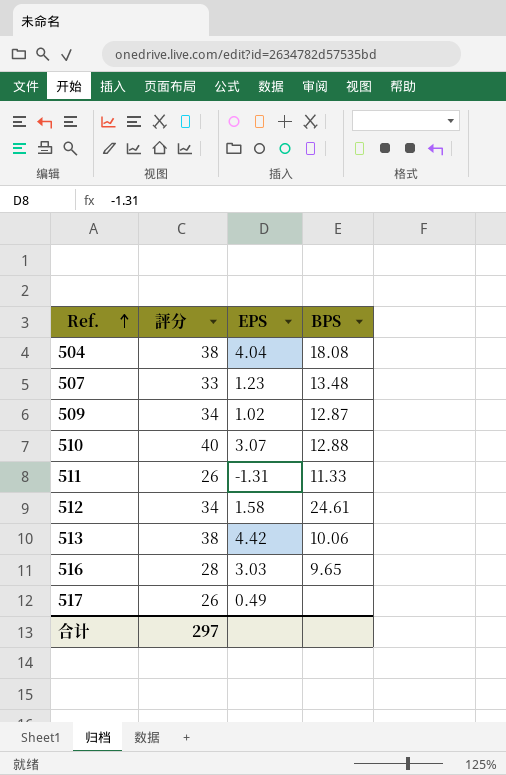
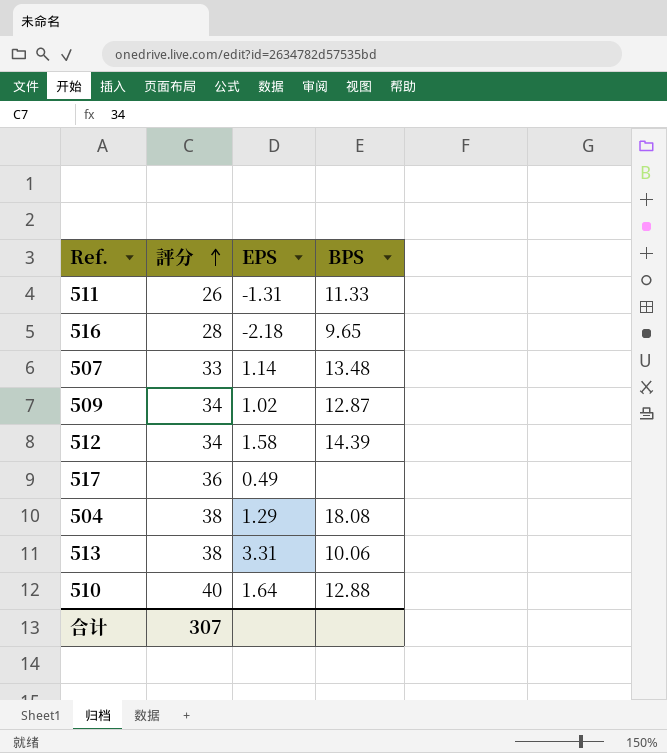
row order: Ref. ascending -> 評分 ascending
516 | EPS: 3.03 -> -2.18
507 | EPS: 1.23 -> 1.14
512 | BPS: 24.61 -> 14.39
517 | 評分: 26 -> 36
504 | EPS: 4.04 -> 1.29
513 | EPS: 4.42 -> 3.31
510 | EPS: 3.07 -> 1.64
合计 | 評分: 297 -> 307

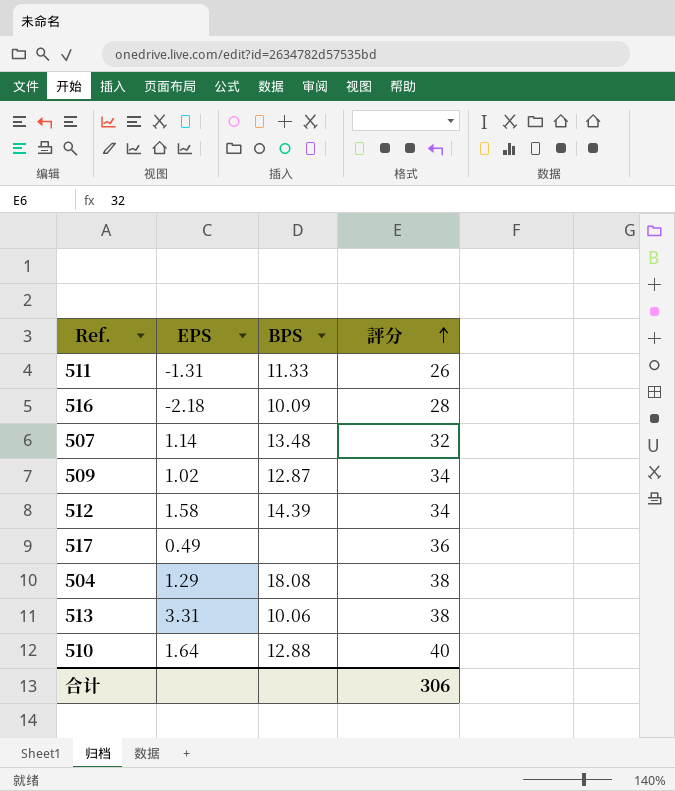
column 評分 | position: 2 -> 4
516 | BPS: 9.65 -> 10.09
507 | 評分: 33 -> 32
合计 | 評分: 307 -> 306

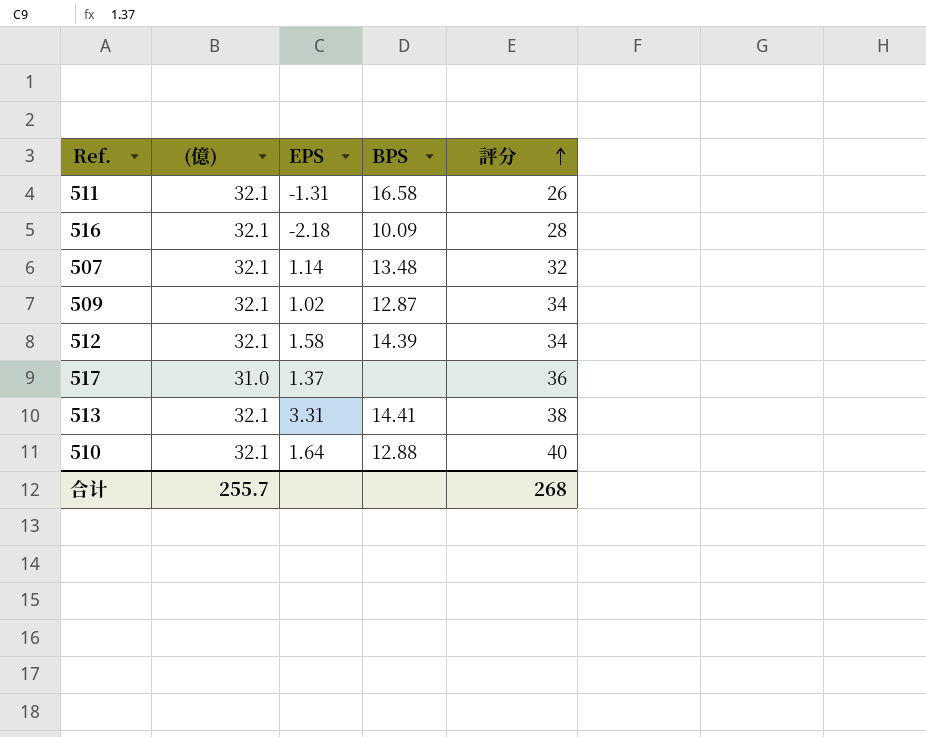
column (億) | position: none -> 2
row 504: 1.29 | 18.08 | 38 -> none
511 | BPS: 11.33 -> 16.58
517 | EPS: 0.49 -> 1.37
513 | BPS: 10.06 -> 14.41
合计 | 評分: 306 -> 268

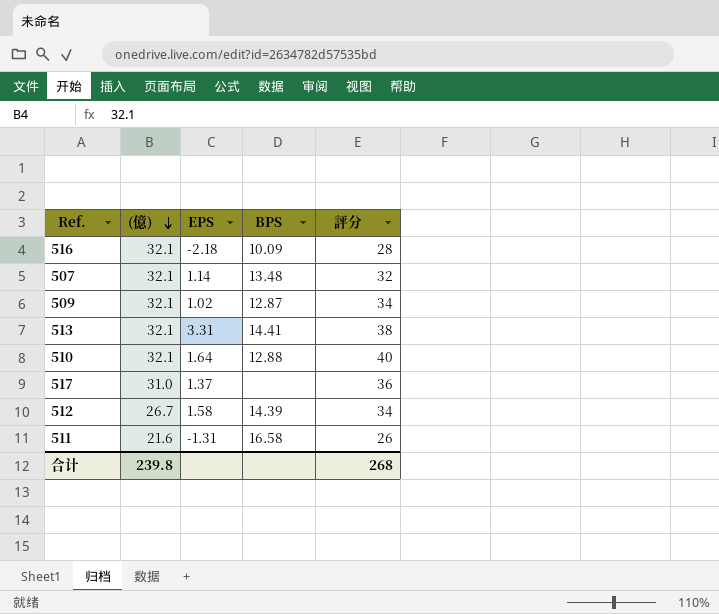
row order: 評分 ascending -> (億) descending
512 | (億): 32.1 -> 26.7
511 | (億): 32.1 -> 21.6
合计 | (億): 255.7 -> 239.8

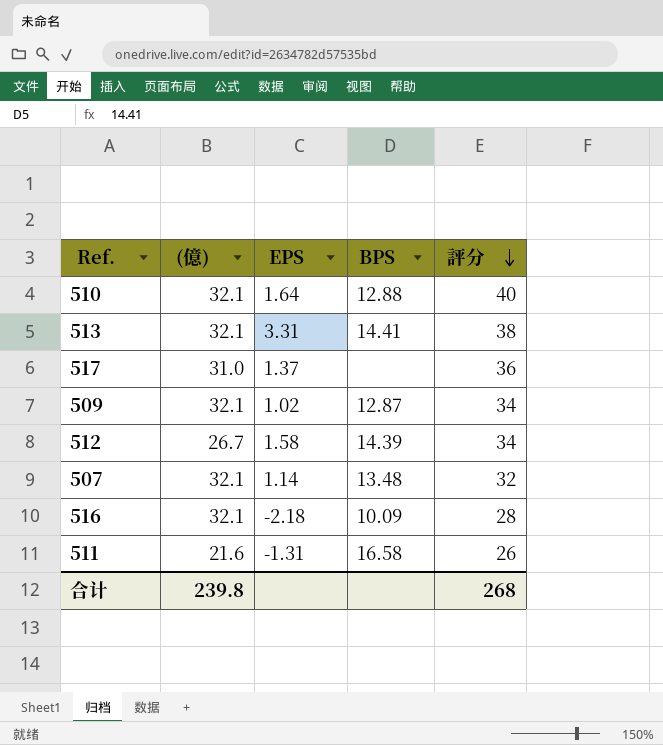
row order: (億) descending -> 評分 descending

